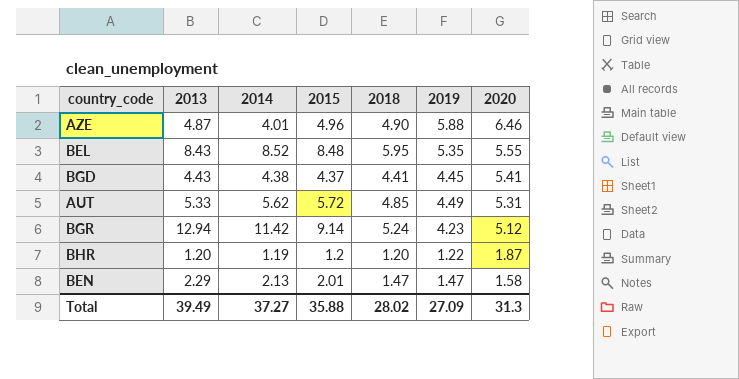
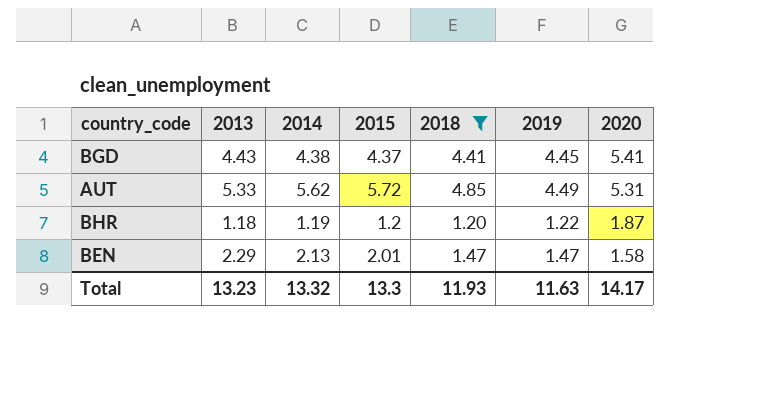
filter: none -> 2018 <= 4.85
BHR | 2013: 1.20 -> 1.18
Total | 2013: 39.49 -> 13.23
Total | 2014: 37.27 -> 13.32
Total | 2015: 35.88 -> 13.3
Total | 2018: 28.02 -> 11.93
Total | 2019: 27.09 -> 11.63
Total | 2020: 31.3 -> 14.17

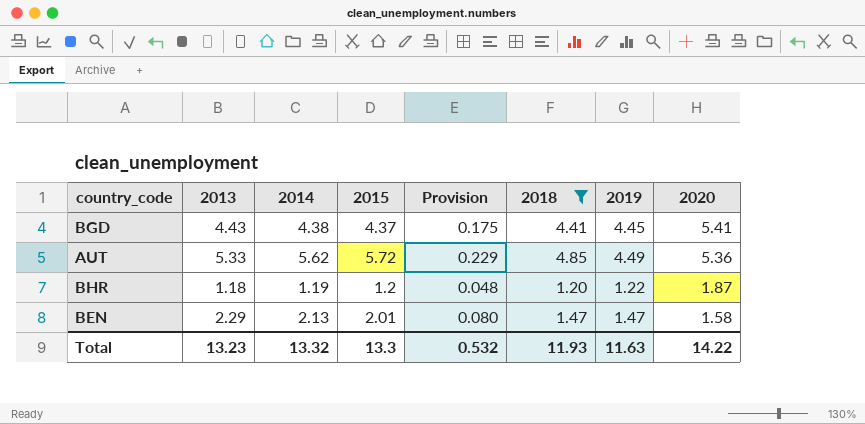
column Provision | formula: none -> [2015] * 0.04
AUT | 2020: 5.31 -> 5.36
Total | 2020: 14.17 -> 14.22

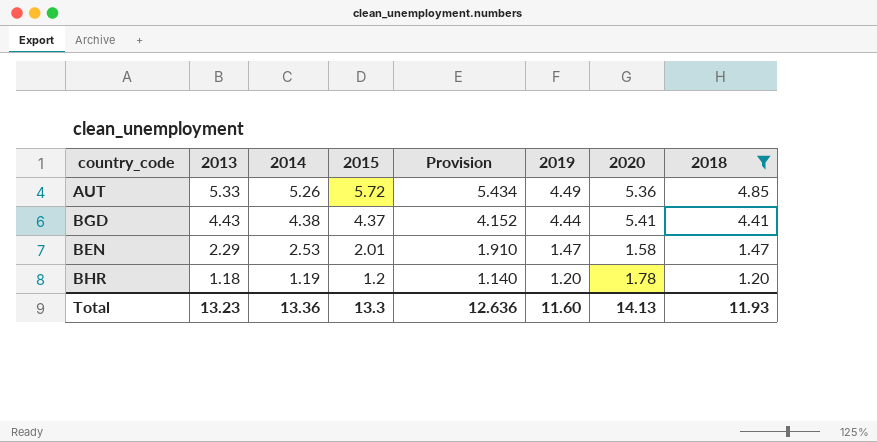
row order: 2020 descending -> 2013 descending
column Provision | formula: [2015] * 0.04 -> [2015] * 0.95
column 2018 | position: 6 -> 8
AUT | 2014: 5.62 -> 5.26
BGD | 2019: 4.45 -> 4.44
BEN | 2014: 2.13 -> 2.53
BHR | 2019: 1.22 -> 1.20
BHR | 2020: 1.87 -> 1.78
Total | 2014: 13.32 -> 13.36
Total | Provision: 0.532 -> 12.636
Total | 2019: 11.63 -> 11.60
Total | 2020: 14.22 -> 14.13

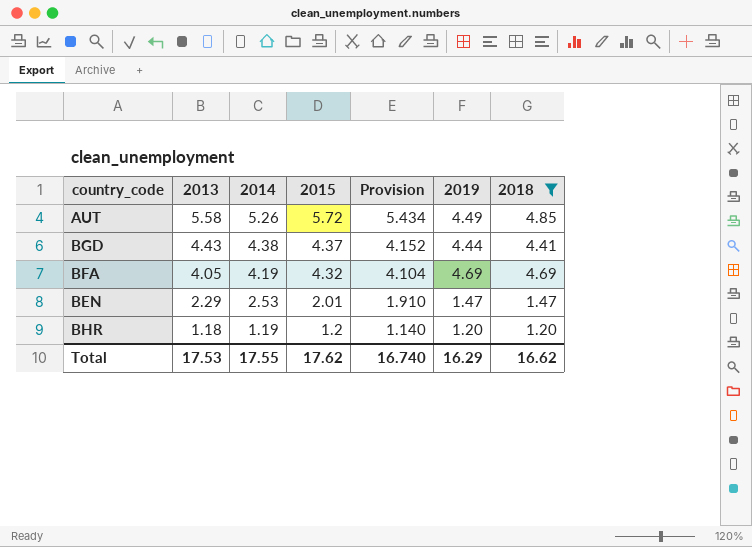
column 2020 | position: 7 -> none
AUT | 2013: 5.33 -> 5.58
row BFA: none -> 4.05 | 4.19 | 4.32 | 4.104 | 4.69 | 4.69
Total | 2013: 13.23 -> 17.53
Total | 2014: 13.36 -> 17.55
Total | 2015: 13.3 -> 17.62
Total | Provision: 12.636 -> 16.740
Total | 2019: 11.60 -> 16.29
Total | 2018: 11.93 -> 16.62

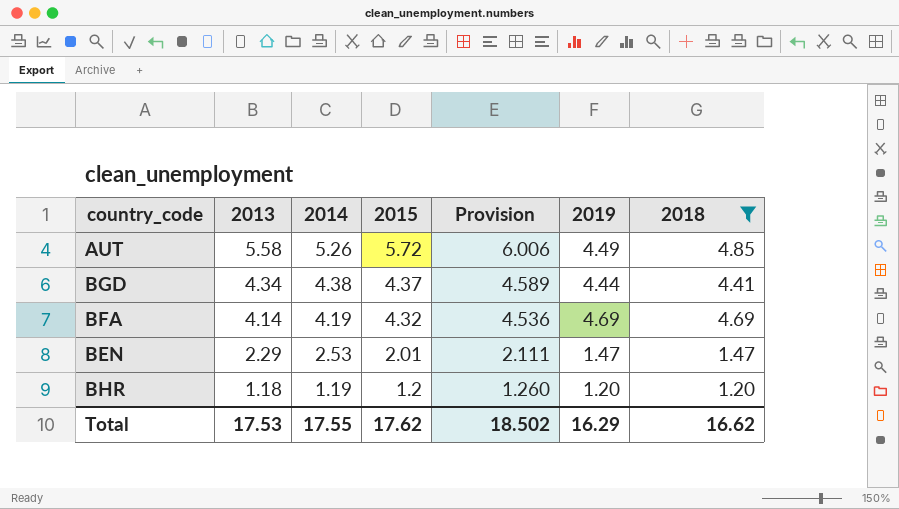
column Provision | formula: [2015] * 0.95 -> [2015] * 1.05
BGD | 2013: 4.43 -> 4.34
BFA | 2013: 4.05 -> 4.14
Total | Provision: 16.740 -> 18.502

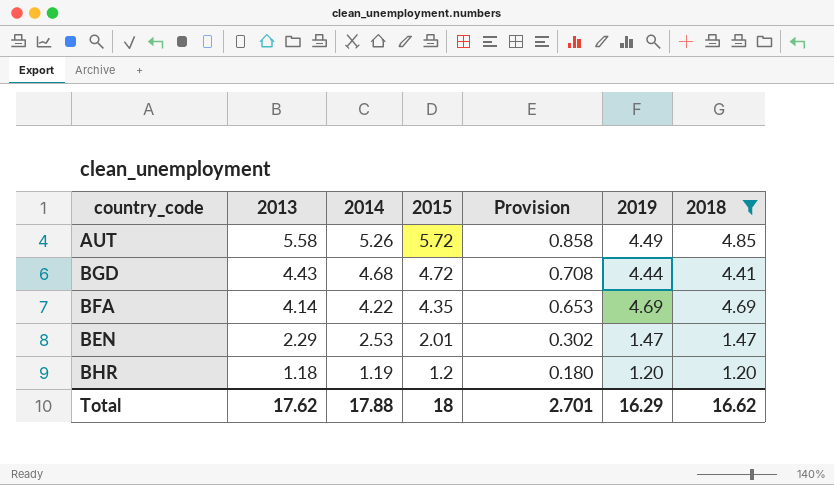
column Provision | formula: [2015] * 1.05 -> [2015] * 0.15
BGD | 2013: 4.34 -> 4.43
BGD | 2014: 4.38 -> 4.68
BGD | 2015: 4.37 -> 4.72
BFA | 2014: 4.19 -> 4.22
BFA | 2015: 4.32 -> 4.35
Total | 2013: 17.53 -> 17.62
Total | 2014: 17.55 -> 17.88
Total | 2015: 17.62 -> 18
Total | Provision: 18.502 -> 2.701

